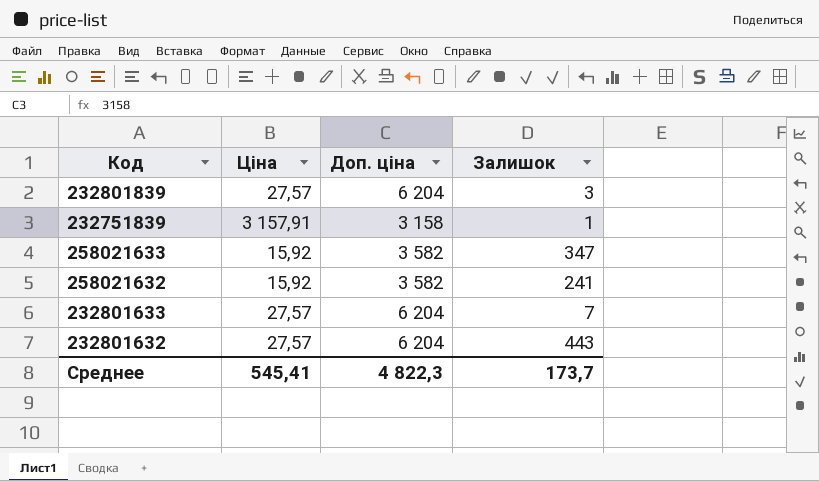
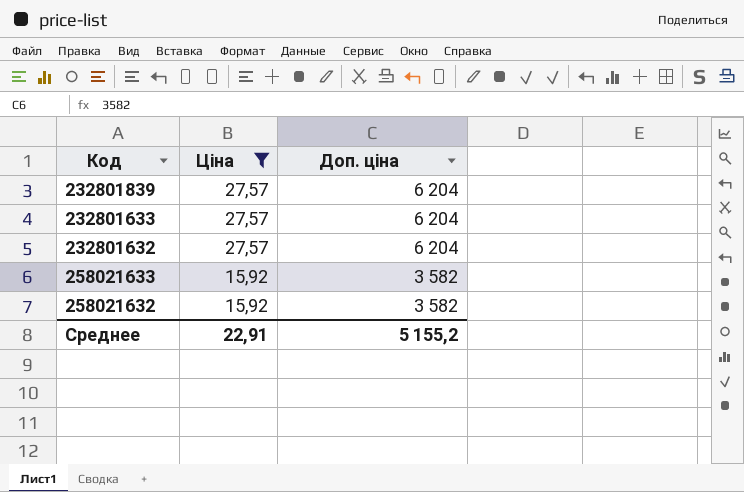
filter: none -> Ціна != 3 157,91
row order: none -> Ціна descending
column Залишок | position: 4 -> none
Среднее | Ціна: 545,41 -> 22,91
Среднее | Доп. ціна: 4 822,3 -> 5 155,2

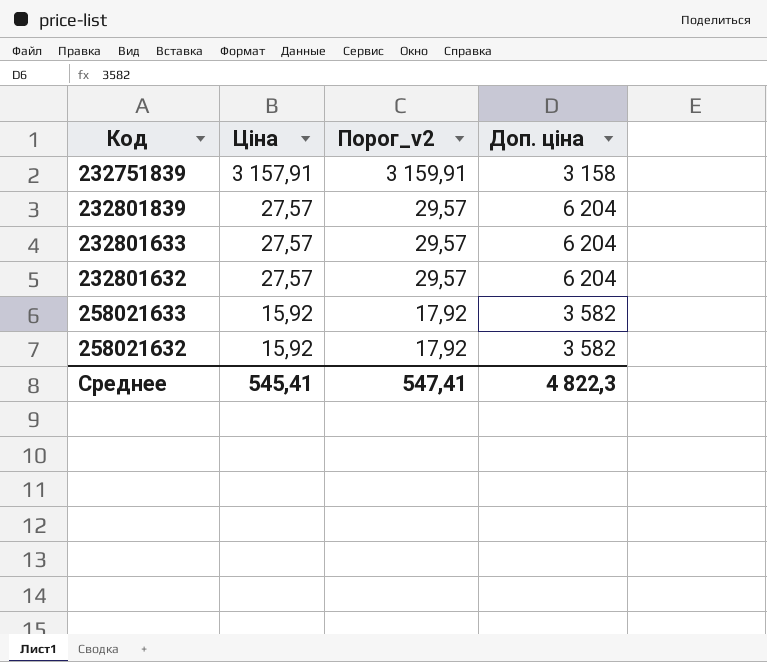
filter: Ціна != 3 157,91 -> none
column Порог_v2 | formula: none -> [Ціна] + 2
Среднее | Ціна: 22,91 -> 545,41
Среднее | Доп. ціна: 5 155,2 -> 4 822,3

